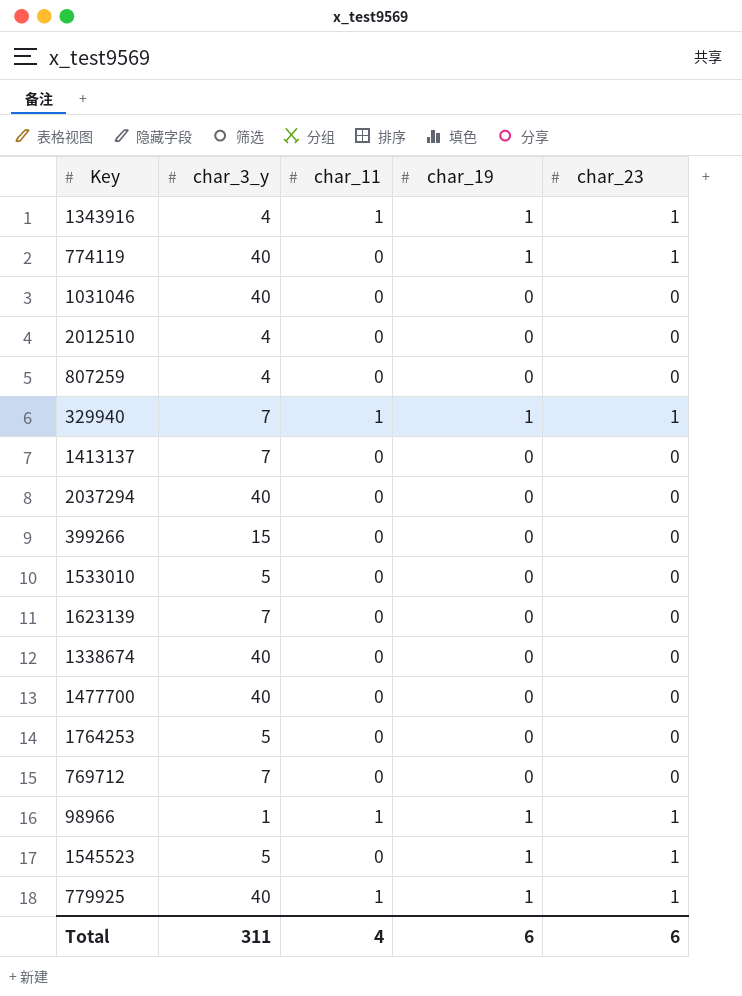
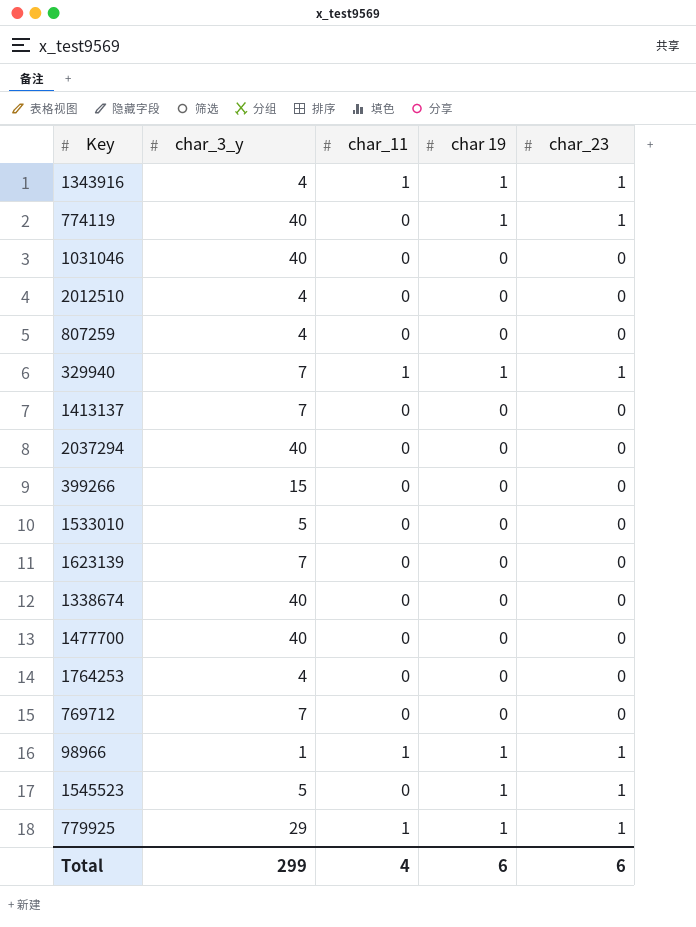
column name: char_19 -> char 19
1764253 | char_3_y: 5 -> 4
779925 | char_3_y: 40 -> 29
Total | char_3_y: 311 -> 299

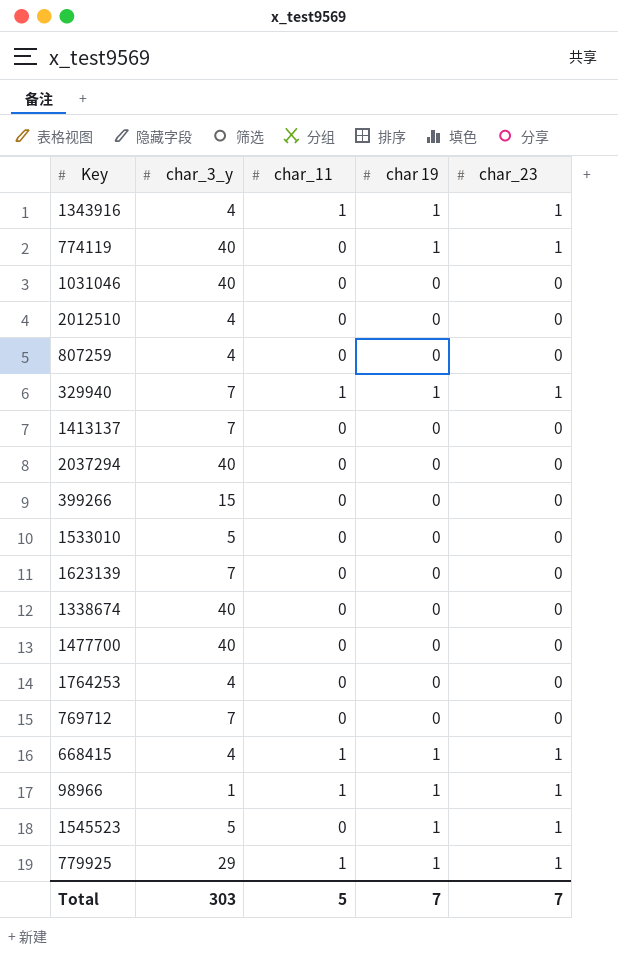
row 668415: none -> 4 | 1 | 1 | 1
Total | char_3_y: 299 -> 303
Total | char_11: 4 -> 5
Total | char 19: 6 -> 7
Total | char_23: 6 -> 7

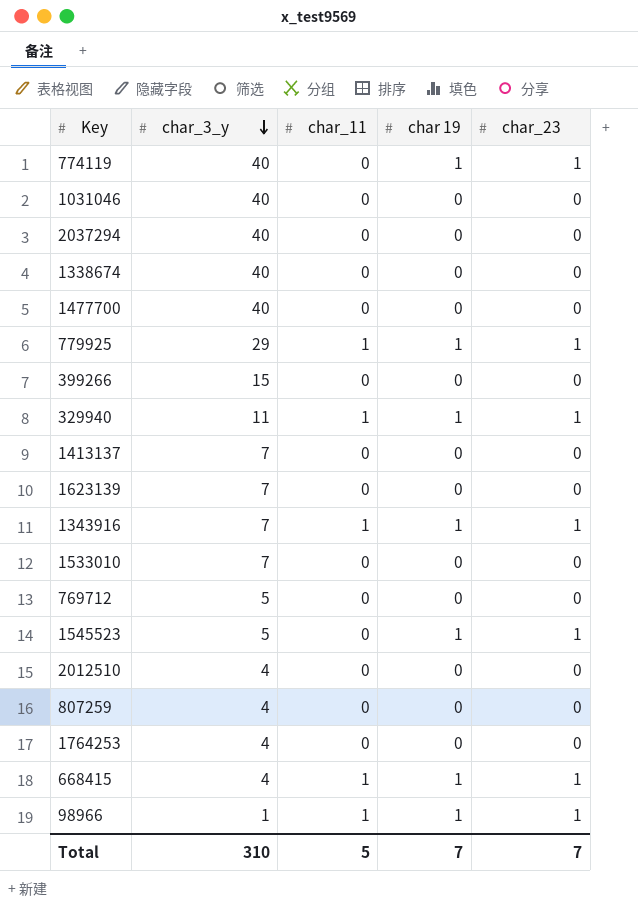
row order: none -> char_3_y descending
329940 | char_3_y: 7 -> 11
1343916 | char_3_y: 4 -> 7
1533010 | char_3_y: 5 -> 7
769712 | char_3_y: 7 -> 5
Total | char_3_y: 303 -> 310

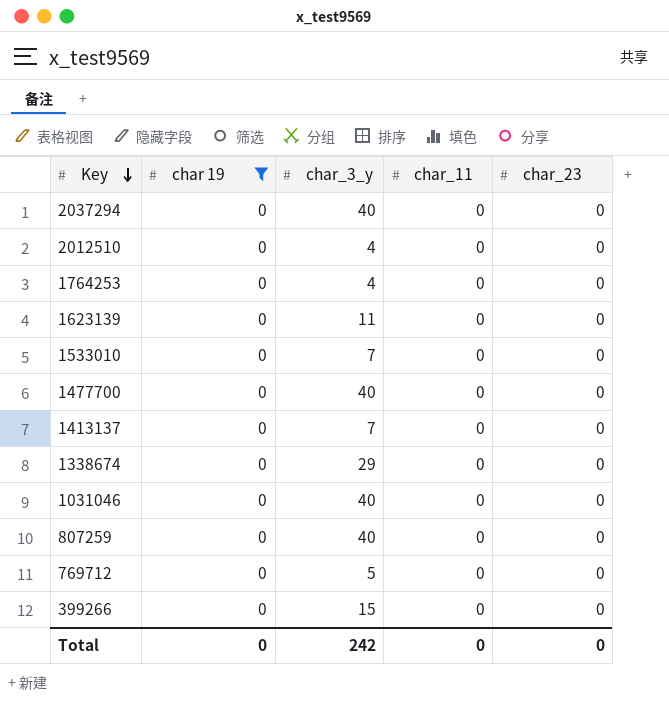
filter: none -> char 19 = 0
row order: char_3_y descending -> Key descending
column char 19 | position: 4 -> 2
1623139 | char_3_y: 7 -> 11
1338674 | char_3_y: 40 -> 29
807259 | char_3_y: 4 -> 40
Total | char 19: 7 -> 0
Total | char_3_y: 310 -> 242
Total | char_11: 5 -> 0
Total | char_23: 7 -> 0

